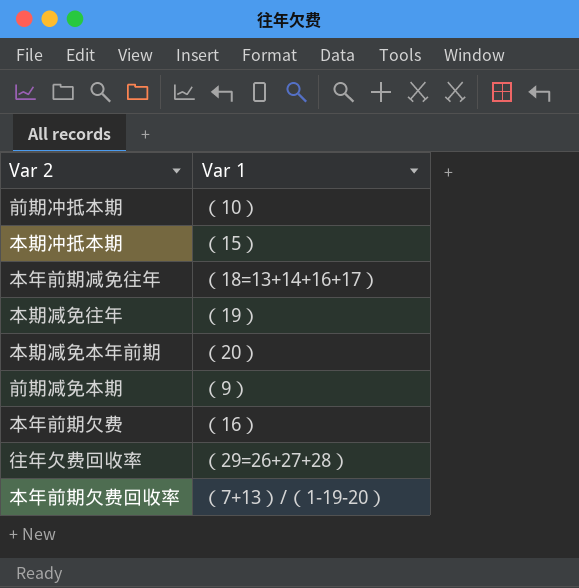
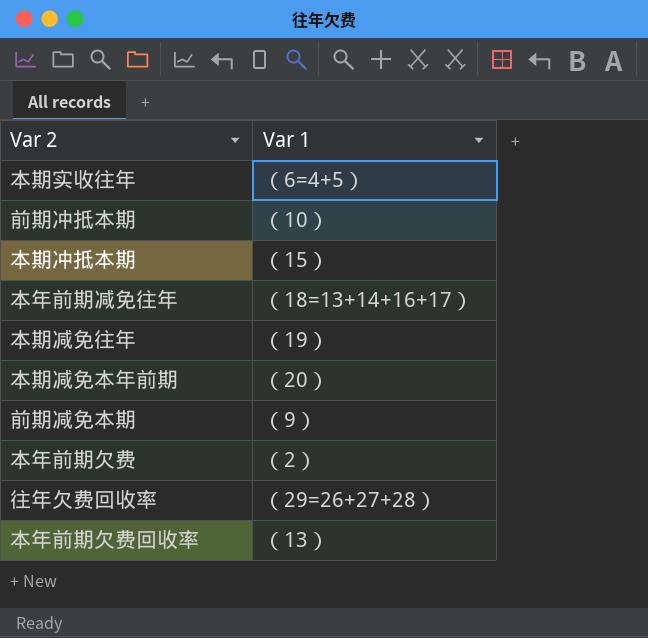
row 本期实收往年: none -> （6=4+5）
本年前期欠费 | Var 1: （16） -> （2）
本年前期欠费回收率 | Var 1: （7+13）/（1-19-20） -> （13）

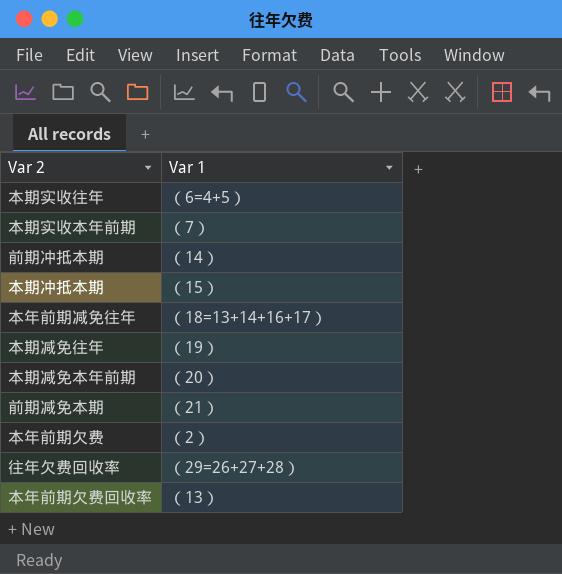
row 本期实收本年前期: none -> （7）
前期冲抵本期 | Var 1: （10） -> （14）
前期减免本期 | Var 1: （9） -> （21）

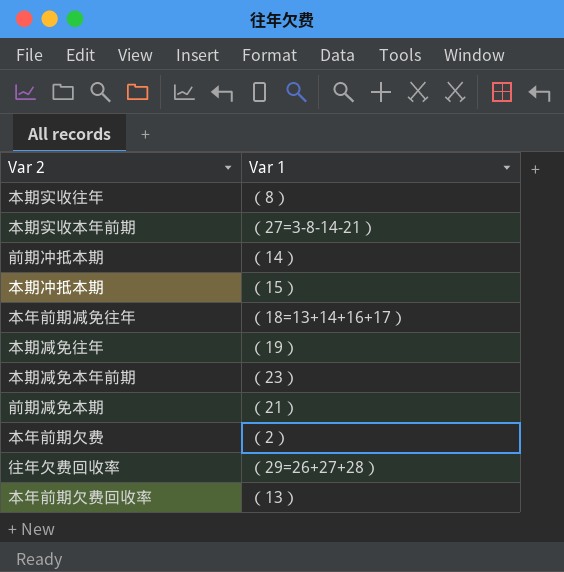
本期实收往年 | Var 1: （6=4+5） -> （8）
本期实收本年前期 | Var 1: （7） -> （27=3-8-14-21）
本期减免本年前期 | Var 1: （20） -> （23）

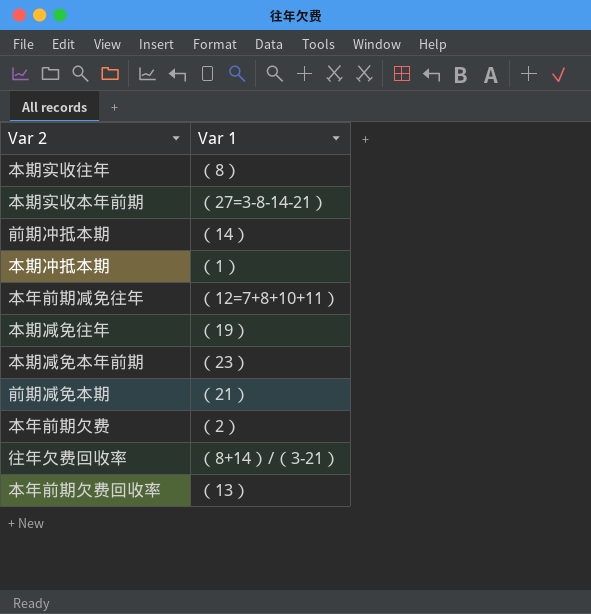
本期冲抵本期 | Var 1: （15） -> （1）
本年前期减免往年 | Var 1: （18=13+14+16+17） -> （12=7+8+10+11）
往年欠费回收率 | Var 1: （29=26+27+28） -> （8+14）/（3-21）

